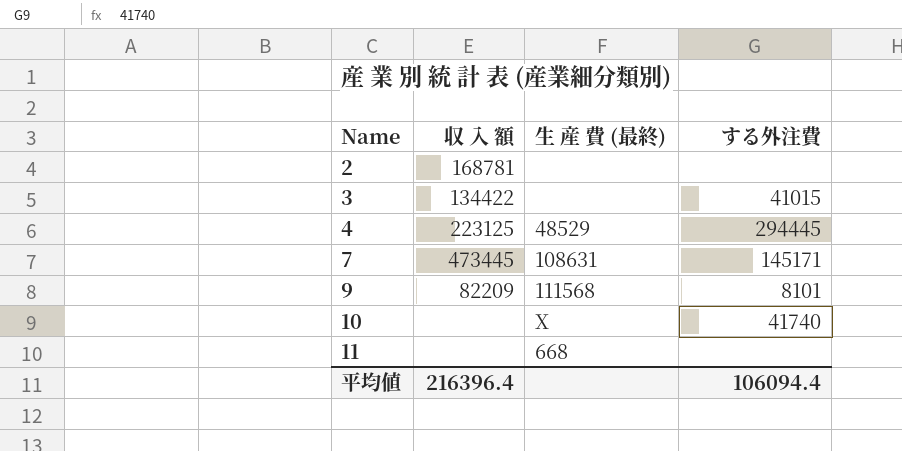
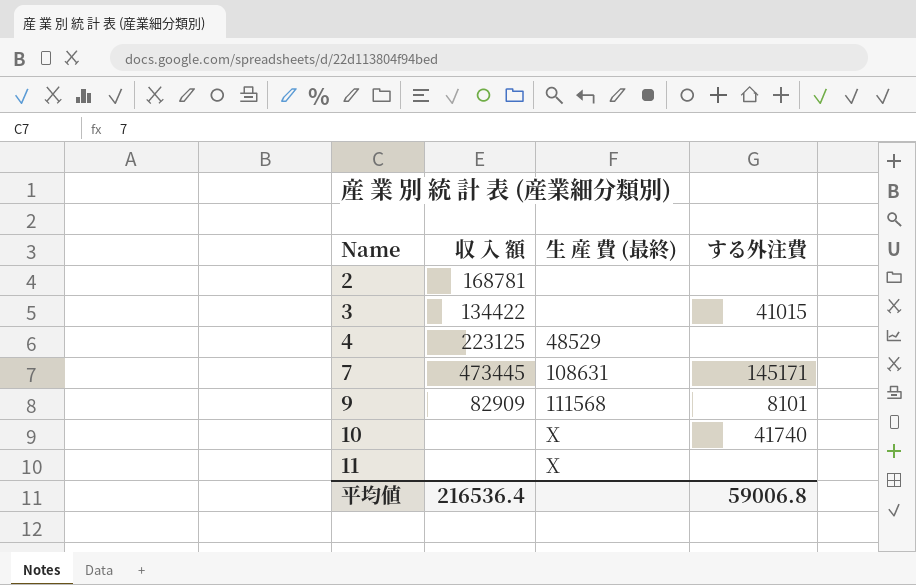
4 | する外注費: 294445 -> none
9 | 収 入 額: 82209 -> 82909
11 | 生 産 費 (最終): 668 -> X
平均値 | 収 入 額: 216396.4 -> 216536.4
平均値 | する外注費: 106094.4 -> 59006.8

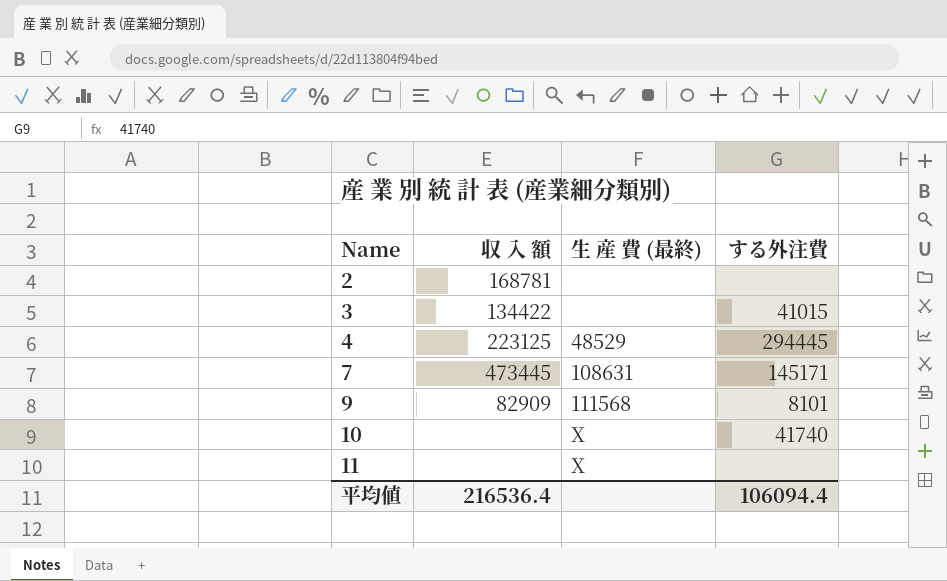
4 | する外注費: none -> 294445
平均値 | する外注費: 59006.8 -> 106094.4

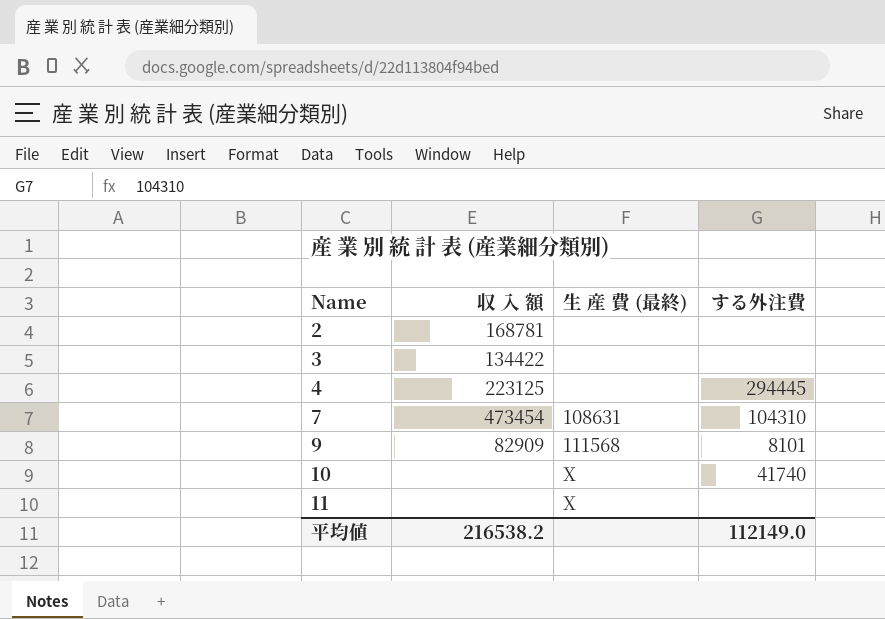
3 | する外注費: 41015 -> none
4 | 生 産 費 (最終): 48529 -> none
7 | 収 入 額: 473445 -> 473454
7 | する外注費: 145171 -> 104310
平均値 | 収 入 額: 216536.4 -> 216538.2
平均値 | する外注費: 106094.4 -> 112149.0

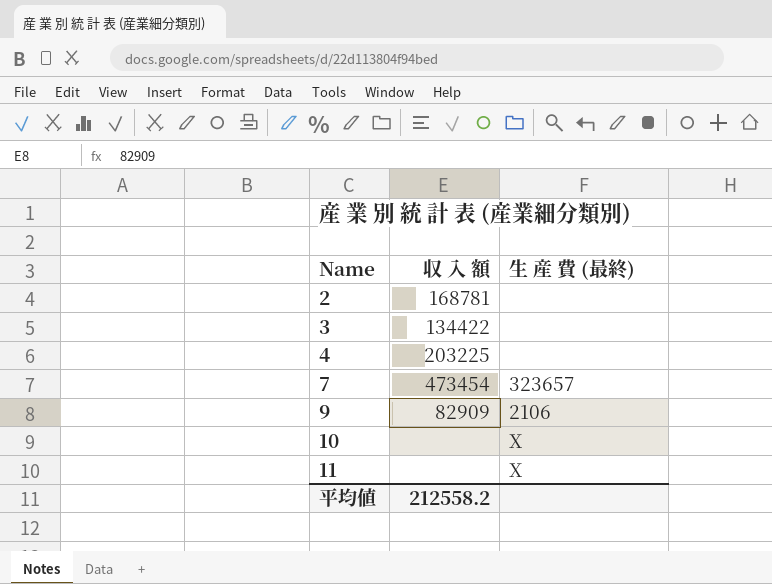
column する外注費 | position: 4 -> none
4 | 収 入 額: 223125 -> 203225
7 | 生 産 費 (最終): 108631 -> 323657
9 | 生 産 費 (最終): 111568 -> 2106
平均値 | 収 入 額: 216538.2 -> 212558.2

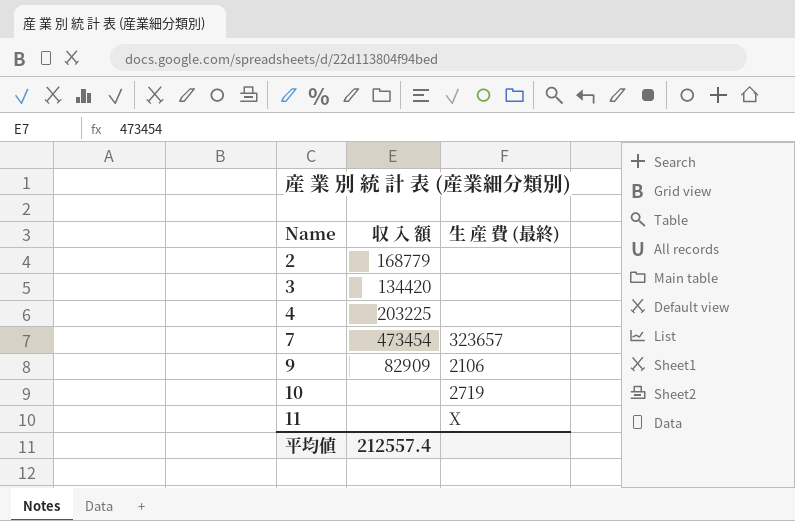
2 | 収 入 額: 168781 -> 168779
3 | 収 入 額: 134422 -> 134420
10 | 生 産 費 (最終): X -> 2719
平均値 | 収 入 額: 212558.2 -> 212557.4

